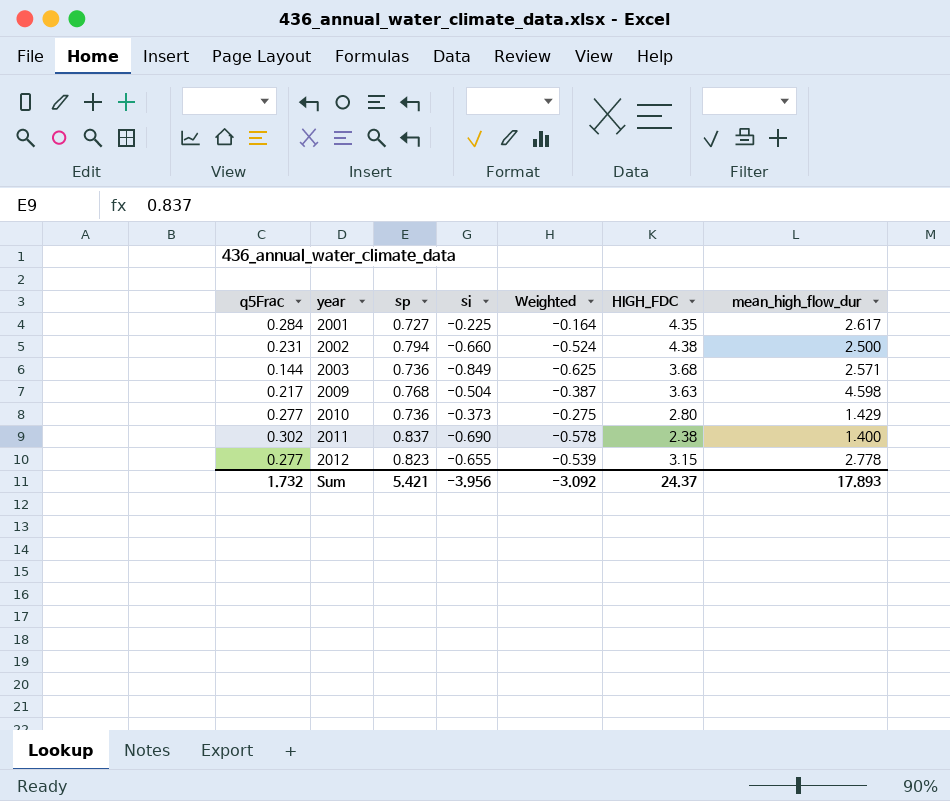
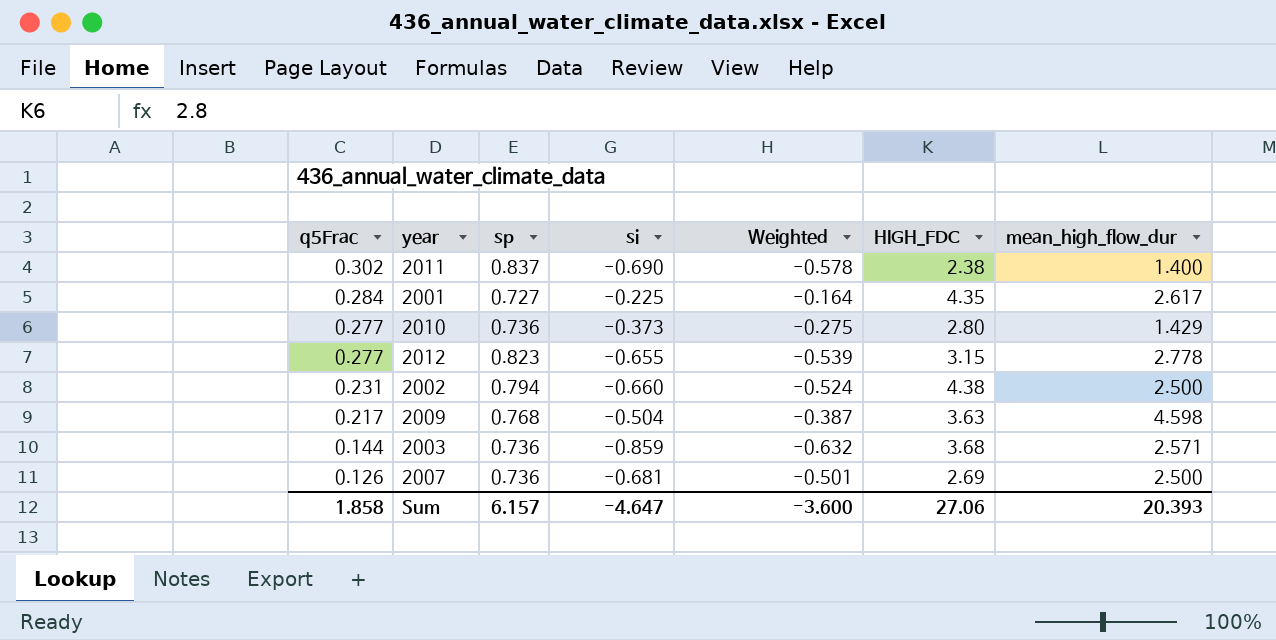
row order: year ascending -> q5Frac descending
2003 | si: -0.849 -> -0.859
2003 | Weighted: -0.625 -> -0.632
row 2007: none -> 0.126 | 0.736 | -0.681 | -0.501 | 2.69 | 2.500
Sum | q5Frac: 1.732 -> 1.858
Sum | sp: 5.421 -> 6.157
Sum | si: -3.956 -> -4.647
Sum | Weighted: -3.092 -> -3.600
Sum | HIGH_FDC: 24.37 -> 27.06
Sum | mean_high_flow_dur: 17.893 -> 20.393

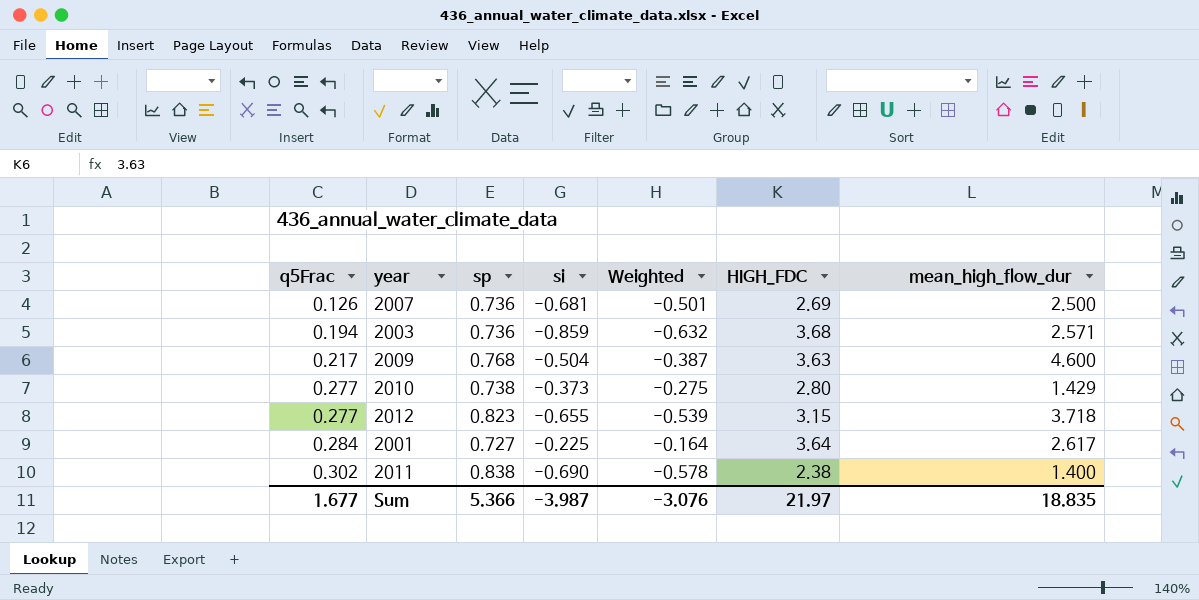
row order: q5Frac descending -> q5Frac ascending
row 2002: 0.231 | 0.794 | -0.660 | -0.524 | 4.38 | 2.500 -> none
2003 | q5Frac: 0.144 -> 0.194
2009 | mean_high_flow_dur: 4.598 -> 4.600
2010 | sp: 0.736 -> 0.738
2012 | mean_high_flow_dur: 2.778 -> 3.718
2001 | HIGH_FDC: 4.35 -> 3.64
2011 | sp: 0.837 -> 0.838
Sum | q5Frac: 1.858 -> 1.677
Sum | sp: 6.157 -> 5.366
Sum | si: -4.647 -> -3.987
Sum | Weighted: -3.600 -> -3.076
Sum | HIGH_FDC: 27.06 -> 21.97
Sum | mean_high_flow_dur: 20.393 -> 18.835

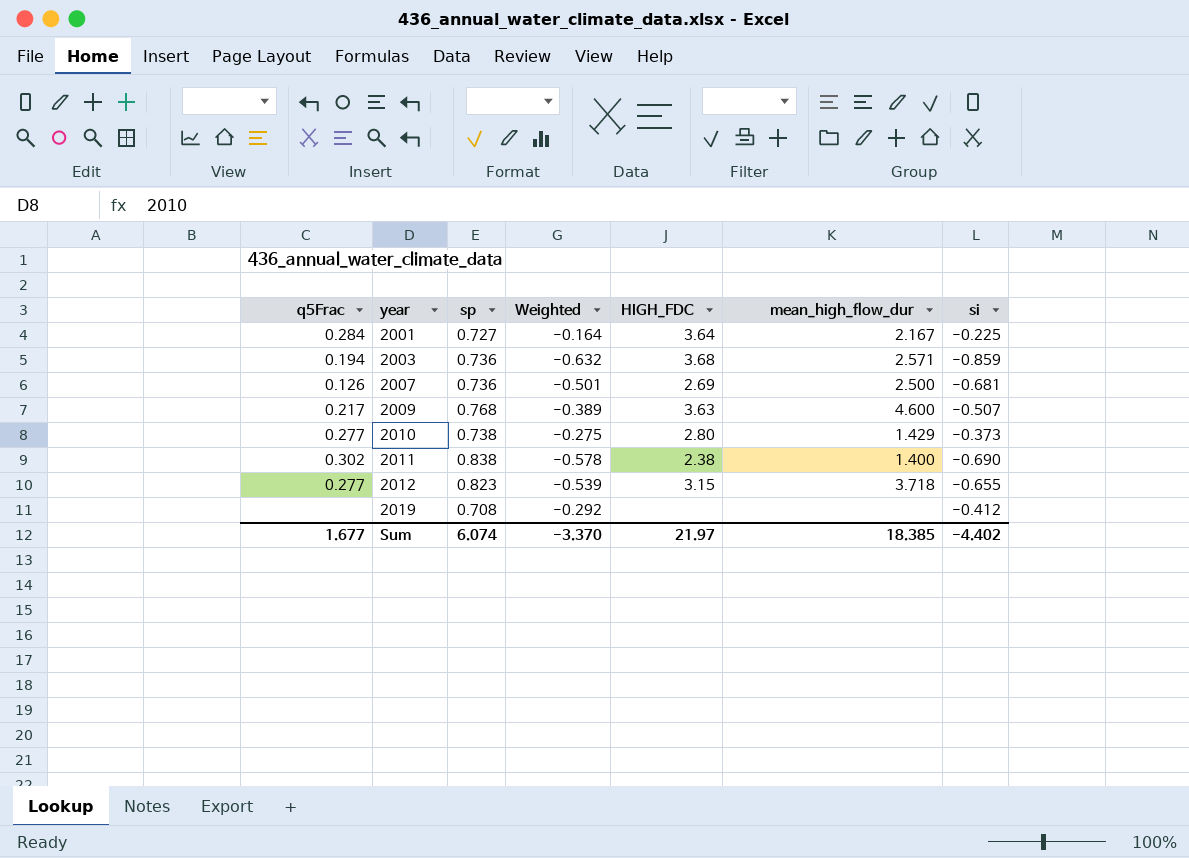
row order: q5Frac ascending -> year ascending
column si | position: 4 -> 7
2001 | mean_high_flow_dur: 2.617 -> 2.167
2009 | Weighted: -0.387 -> -0.389
2009 | si: -0.504 -> -0.507
row 2019: none -> none | 0.708 | -0.292 | none | none | -0.412
Sum | sp: 5.366 -> 6.074
Sum | Weighted: -3.076 -> -3.370
Sum | mean_high_flow_dur: 18.835 -> 18.385
Sum | si: -3.987 -> -4.402

